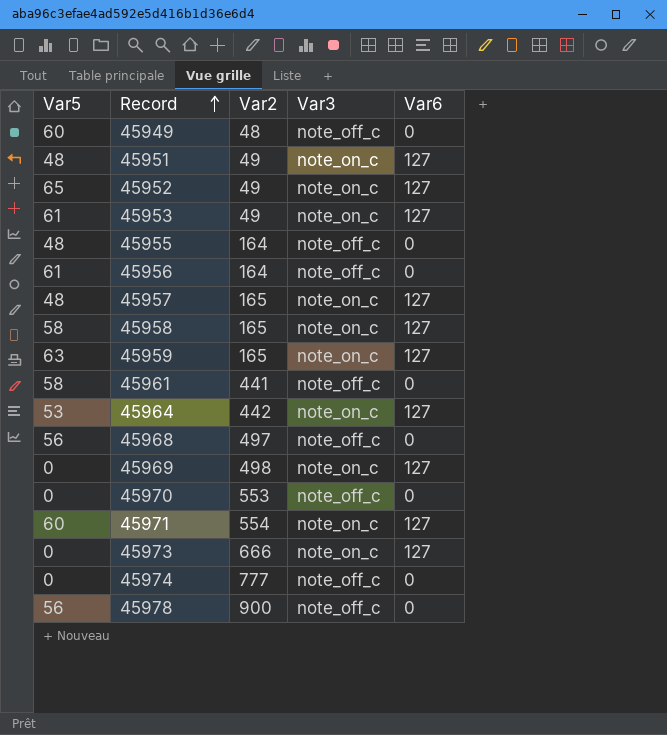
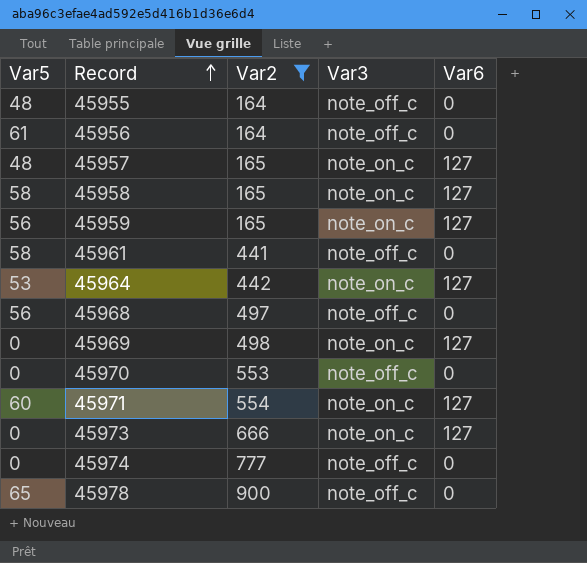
filter: none -> Var2 >= 164
45959 | Var5: 63 -> 56
45978 | Var5: 56 -> 65

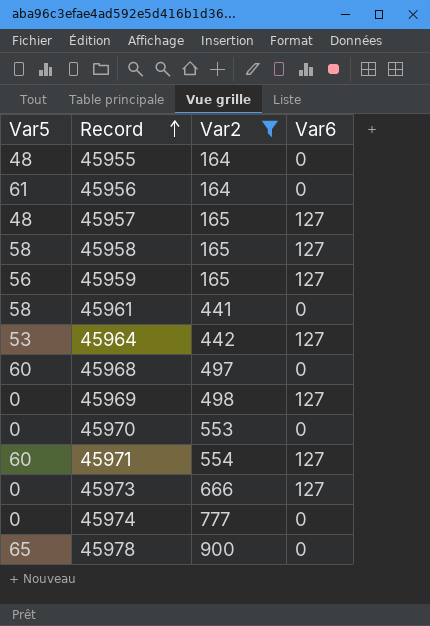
column Var3 | position: 4 -> none
45968 | Var5: 56 -> 60

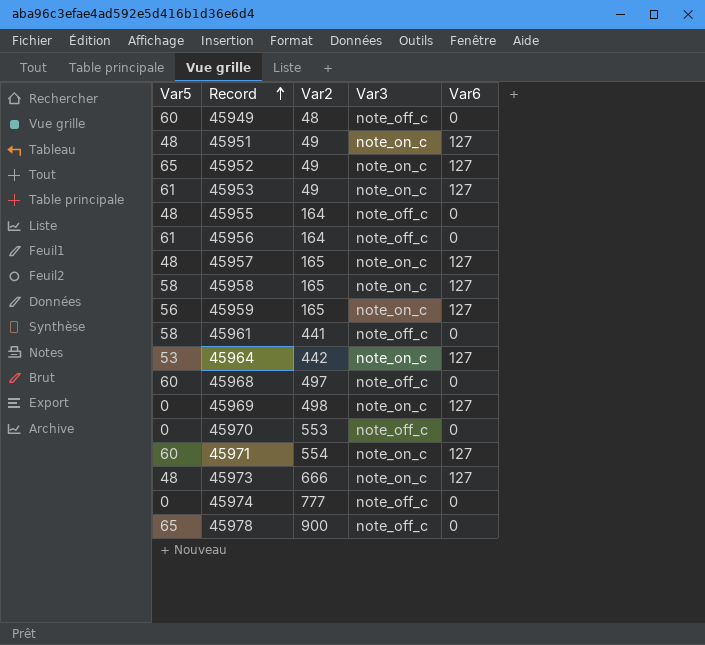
filter: Var2 >= 164 -> none
column Var3 | position: none -> 4
45973 | Var5: 0 -> 48

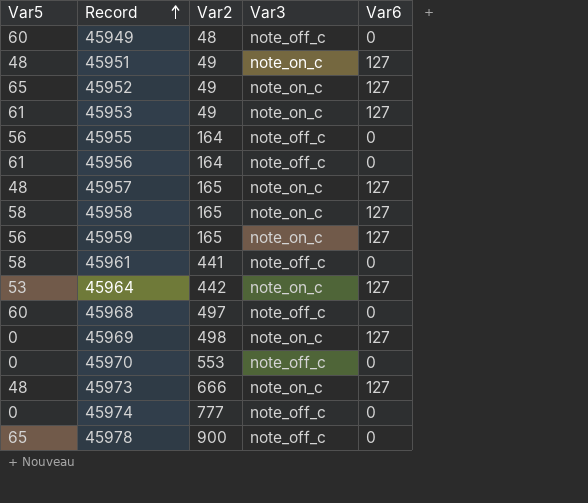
row 45971: 60 | 554 | note_on_c | 127 -> none
45955 | Var5: 48 -> 56

